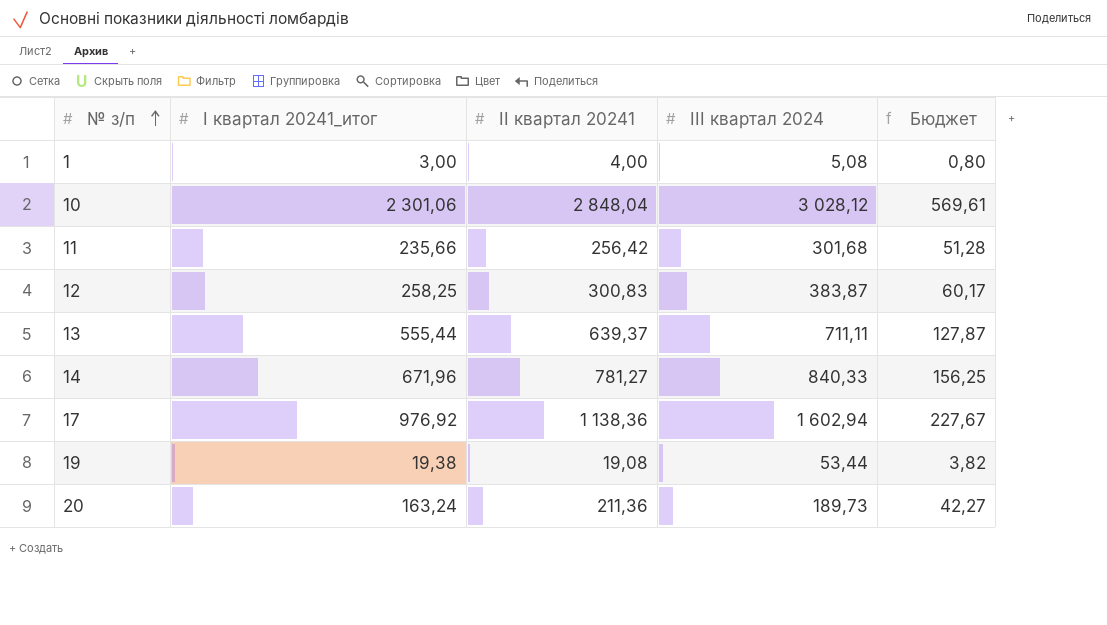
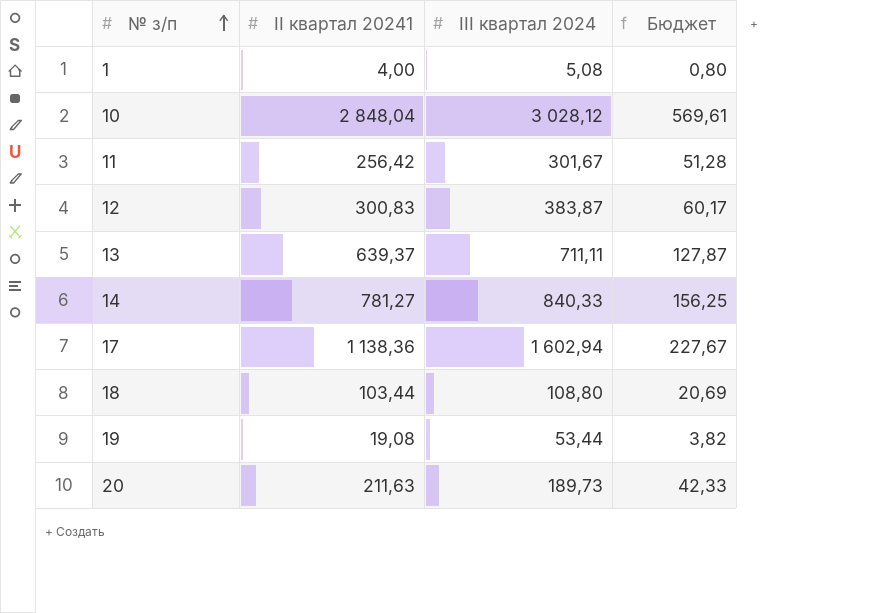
column І квартал 20241_итог | position: 2 -> none
11 | ІІІ квартал 2024: 301,68 -> 301,67
row 18: none -> 103,44 | 108,80 | 20,69
20 | ІІ квартал 20241: 211,36 -> 211,63
20 | Бюджет: 42,27 -> 42,33

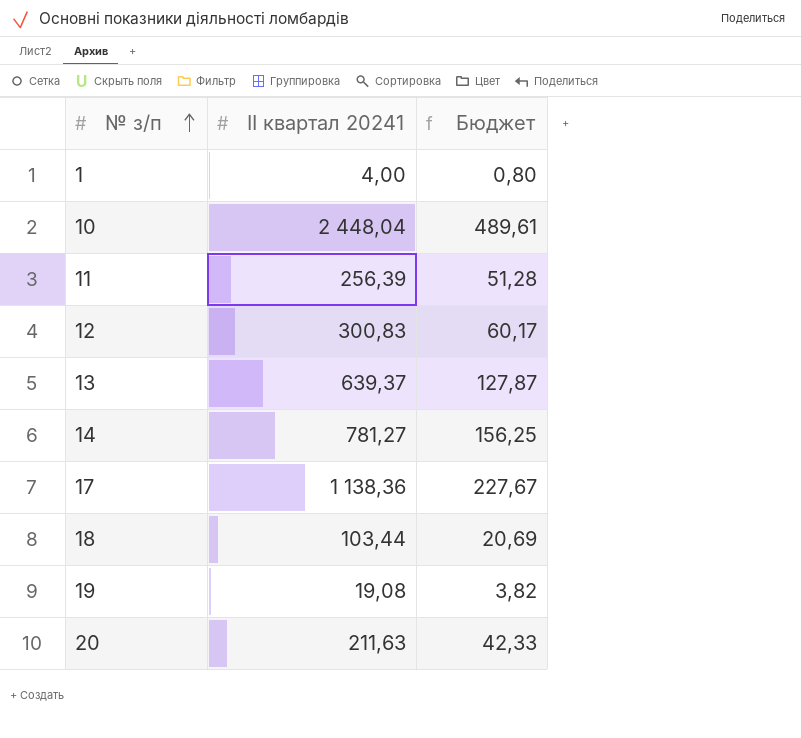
column ІІІ квартал 2024 | position: 3 -> none
10 | ІІ квартал 20241: 2 848,04 -> 2 448,04
10 | Бюджет: 569,61 -> 489,61
11 | ІІ квартал 20241: 256,42 -> 256,39

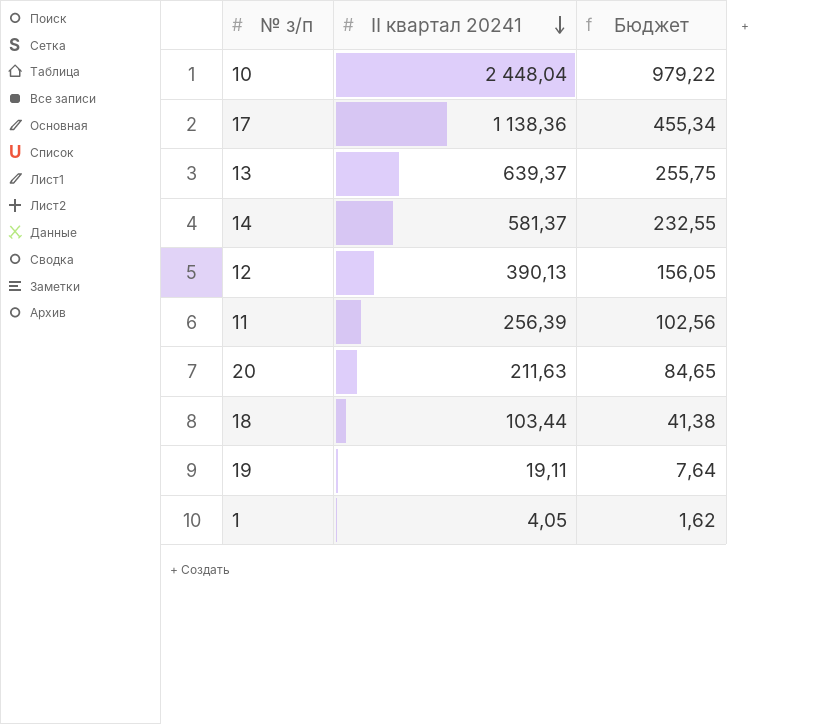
row order: № з/п ascending -> ІІ квартал 20241 descending
column Бюджет | formula: [ІІ квартал 20241] * 0,2 -> [ІІ квартал 20241] * 0,4
14 | ІІ квартал 20241: 781,27 -> 581,37
12 | ІІ квартал 20241: 300,83 -> 390,13
19 | ІІ квартал 20241: 19,08 -> 19,11
1 | ІІ квартал 20241: 4,00 -> 4,05

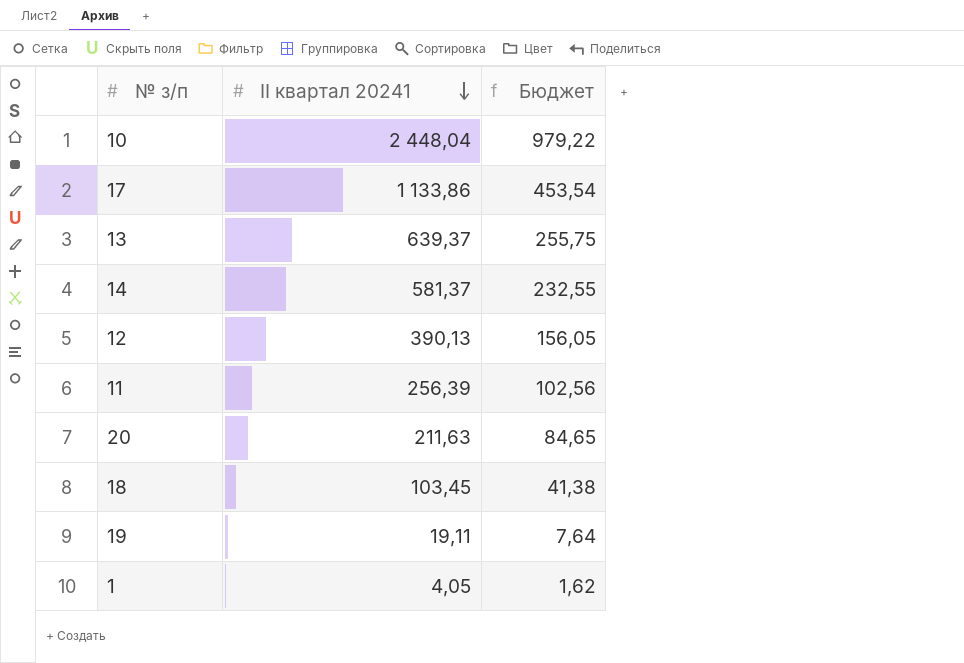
17 | ІІ квартал 20241: 1 138,36 -> 1 133,86
17 | Бюджет: 455,34 -> 453,54
18 | ІІ квартал 20241: 103,44 -> 103,45

